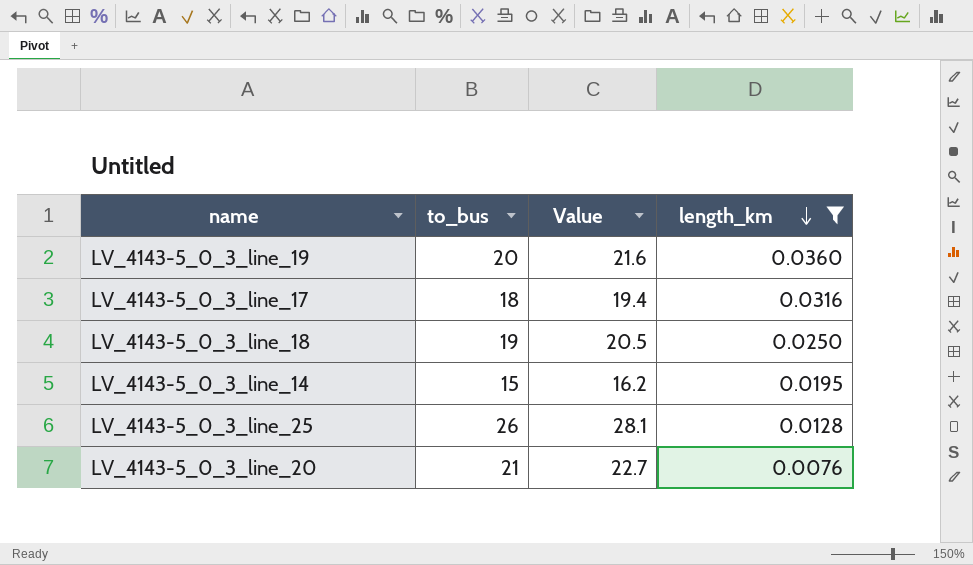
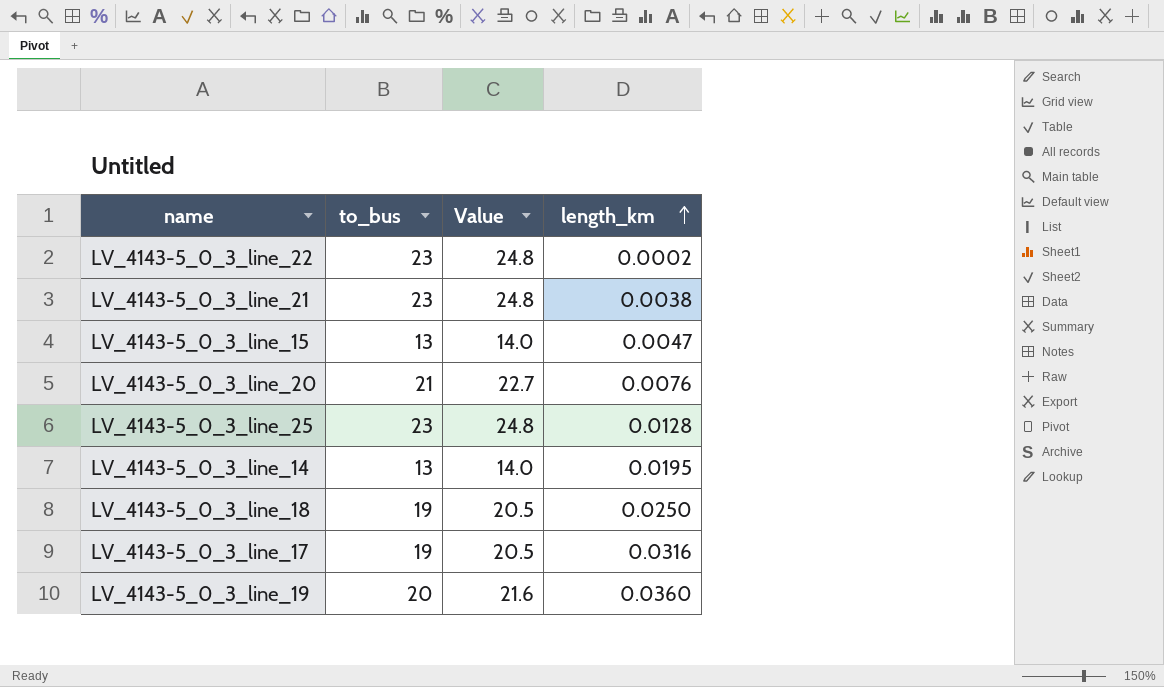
filter: length_km >= 0.0076 -> none
row order: length_km descending -> length_km ascending
LV_4143-5_0_3_line_25 | to_bus: 26 -> 23
LV_4143-5_0_3_line_25 | Value: 28.1 -> 24.8
LV_4143-5_0_3_line_14 | to_bus: 15 -> 13
LV_4143-5_0_3_line_14 | Value: 16.2 -> 14.0
LV_4143-5_0_3_line_17 | to_bus: 18 -> 19
LV_4143-5_0_3_line_17 | Value: 19.4 -> 20.5

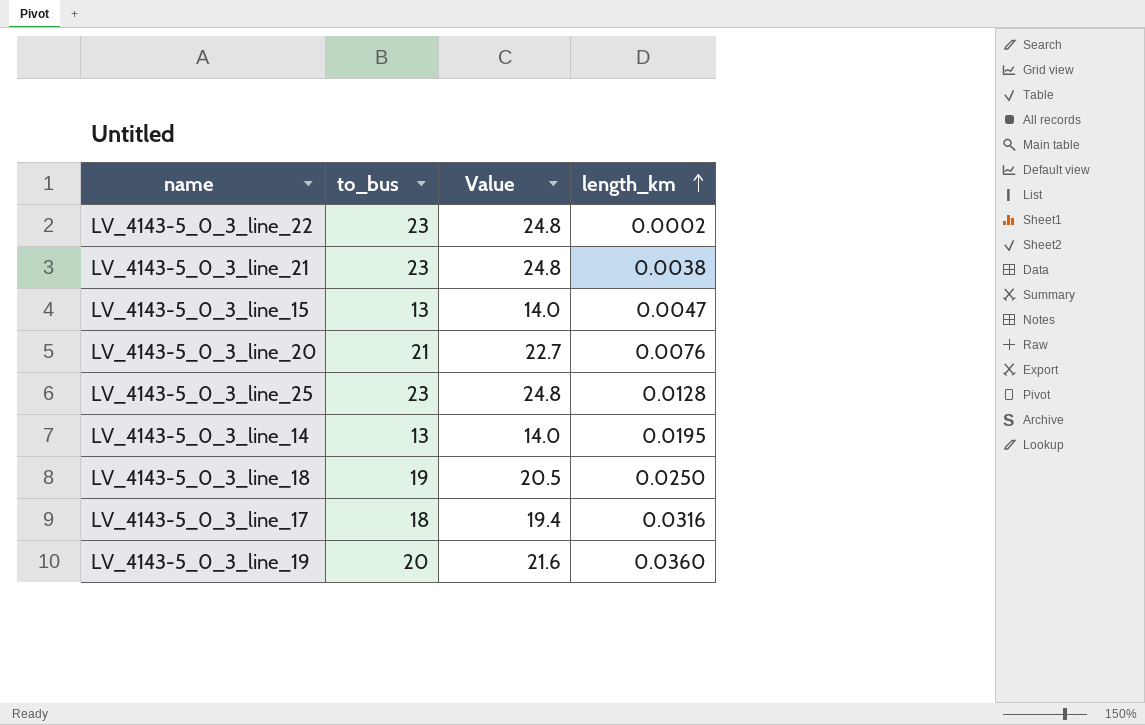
LV_4143-5_0_3_line_17 | to_bus: 19 -> 18
LV_4143-5_0_3_line_17 | Value: 20.5 -> 19.4

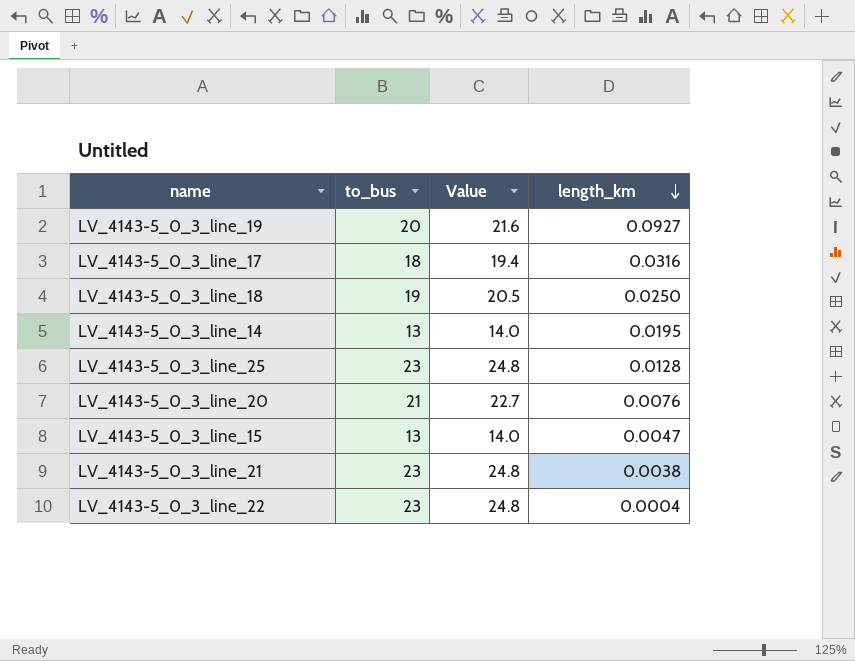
row order: length_km ascending -> length_km descending
LV_4143-5_0_3_line_19 | length_km: 0.0360 -> 0.0927
LV_4143-5_0_3_line_22 | length_km: 0.0002 -> 0.0004

